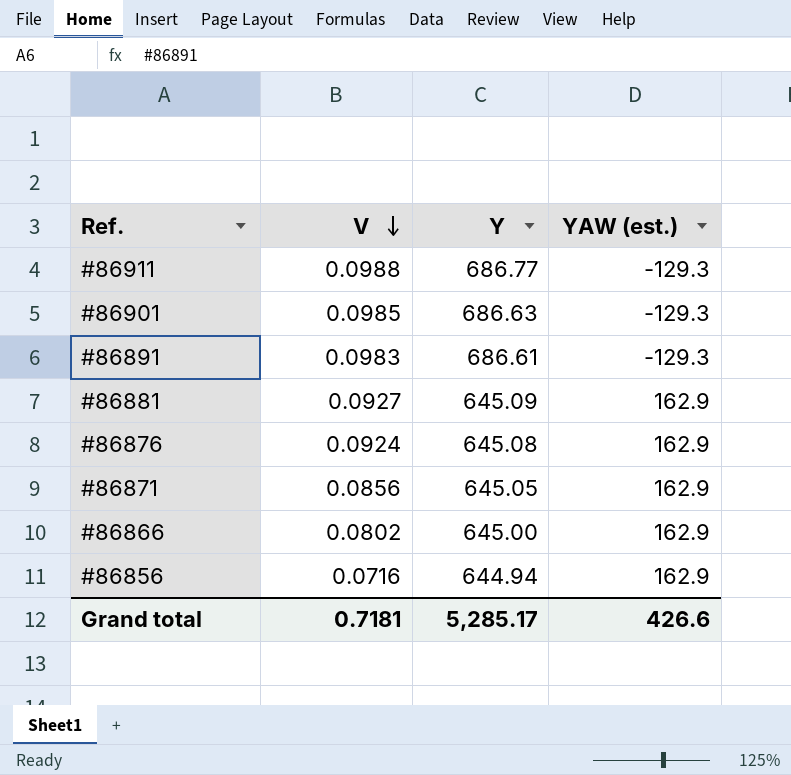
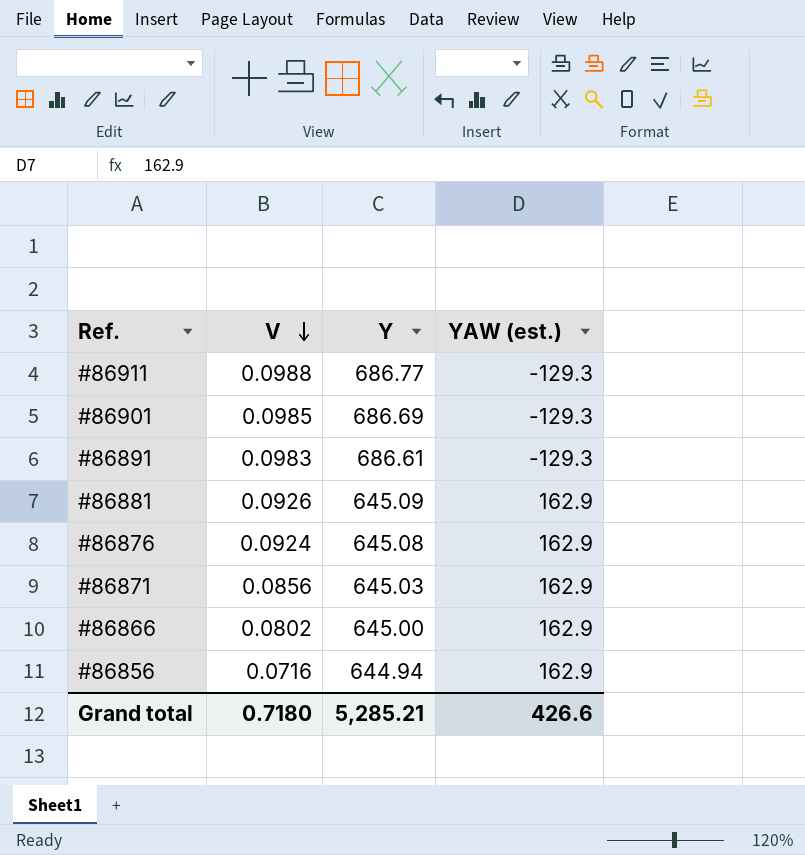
#86901 | Y: 686.63 -> 686.69
#86881 | V: 0.0927 -> 0.0926
#86871 | Y: 645.05 -> 645.03
Grand total | V: 0.7181 -> 0.7180
Grand total | Y: 5,285.17 -> 5,285.21

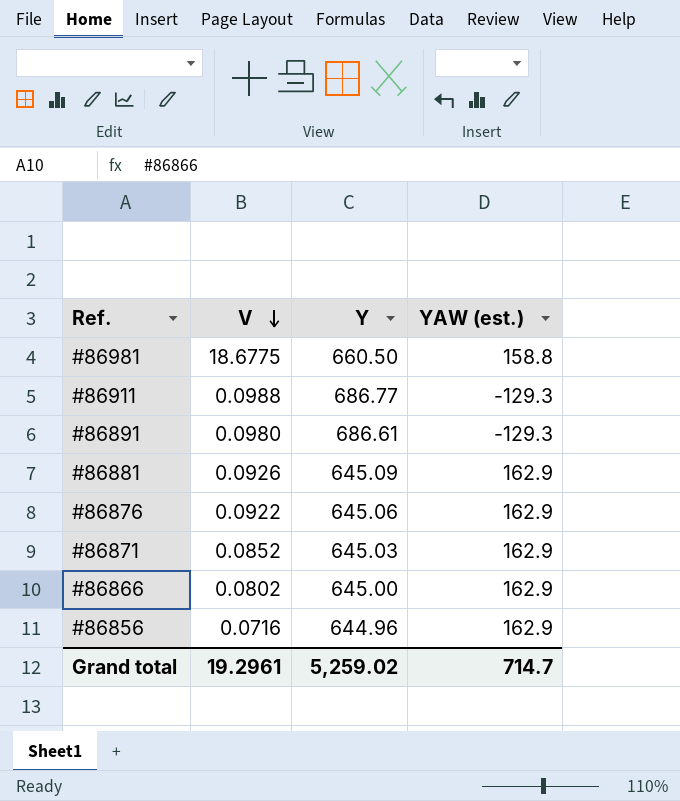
row #86901: 0.0985 | 686.69 | -129.3 -> none
row #86981: none -> 18.6775 | 660.50 | 158.8
#86891 | V: 0.0983 -> 0.0980
#86876 | V: 0.0924 -> 0.0922
#86876 | Y: 645.08 -> 645.06
#86871 | V: 0.0856 -> 0.0852
#86856 | Y: 644.94 -> 644.96
Grand total | V: 0.7180 -> 19.2961
Grand total | Y: 5,285.21 -> 5,259.02
Grand total | YAW (est.): 426.6 -> 714.7

